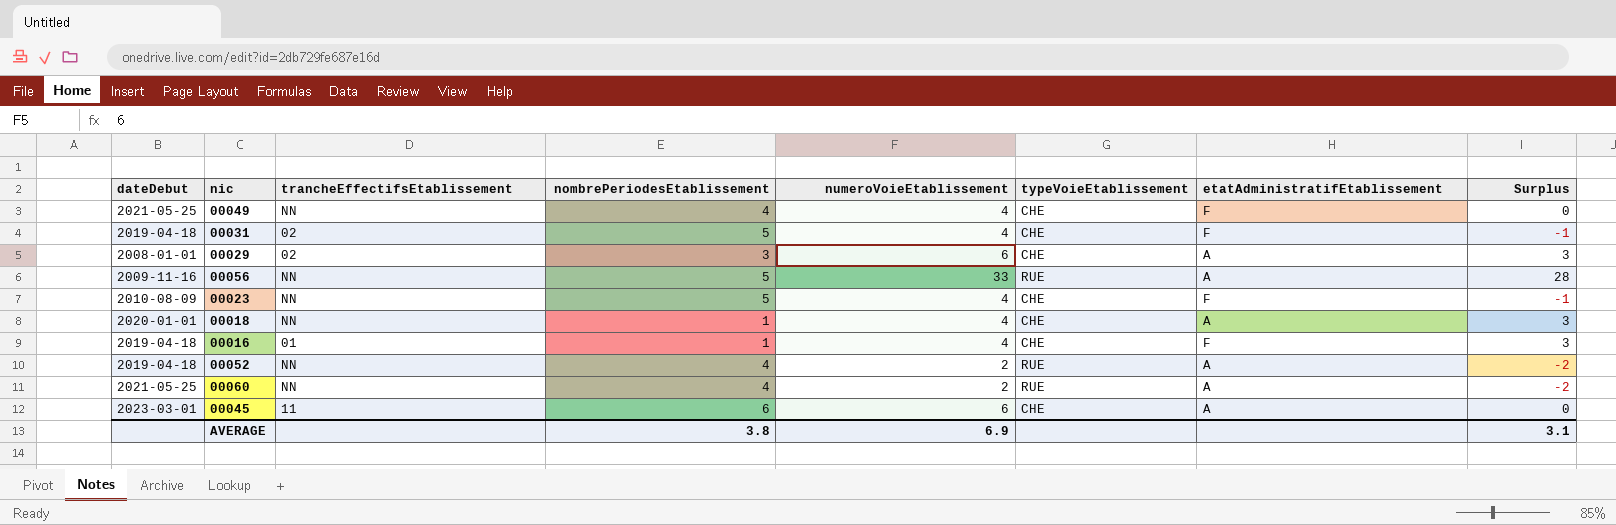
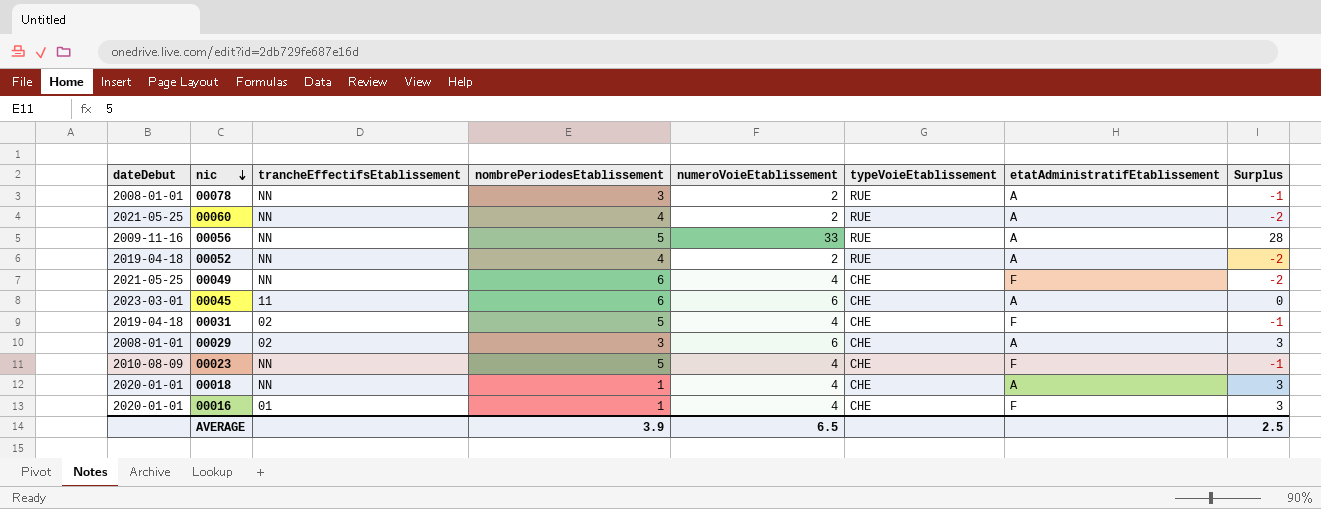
row order: none -> nic descending
row 00078: none -> 2008-01-01 | NN | 3 | 2 | RUE | A | -1
00049 | nombrePeriodesEtablissement: 4 -> 6
00049 | Surplus: 0 -> -2
00016 | dateDebut: 2019-04-18 -> 2020-01-01
AVERAGE | nombrePeriodesEtablissement: 3.8 -> 3.9
AVERAGE | numeroVoieEtablissement: 6.9 -> 6.5
AVERAGE | Surplus: 3.1 -> 2.5

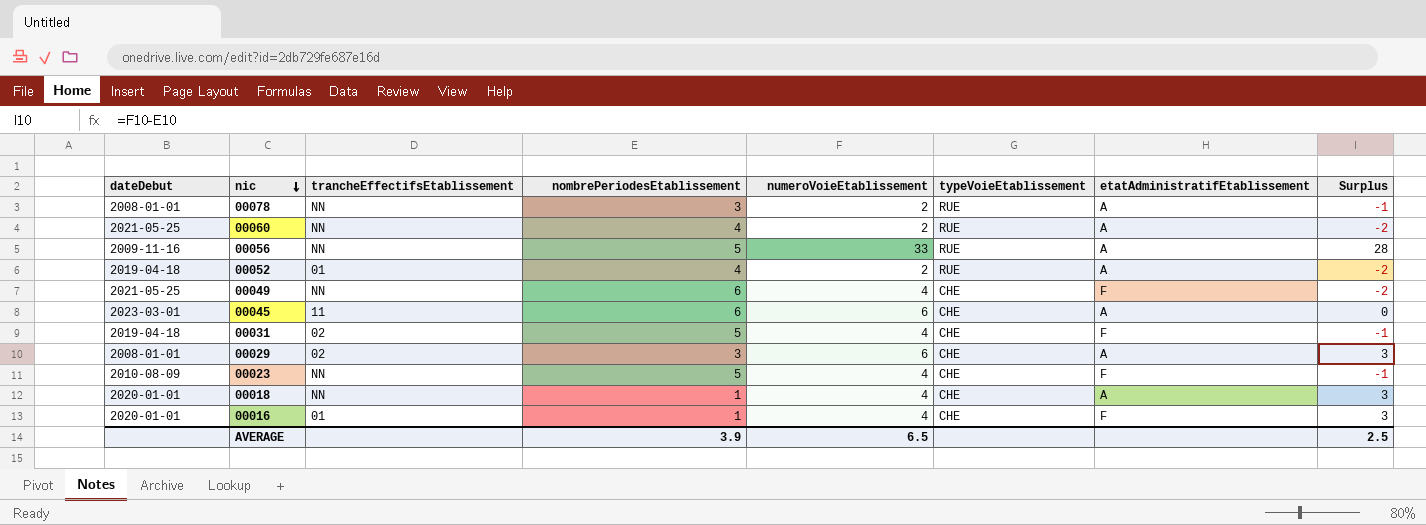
00052 | trancheEffectifsEtablissement: NN -> 01

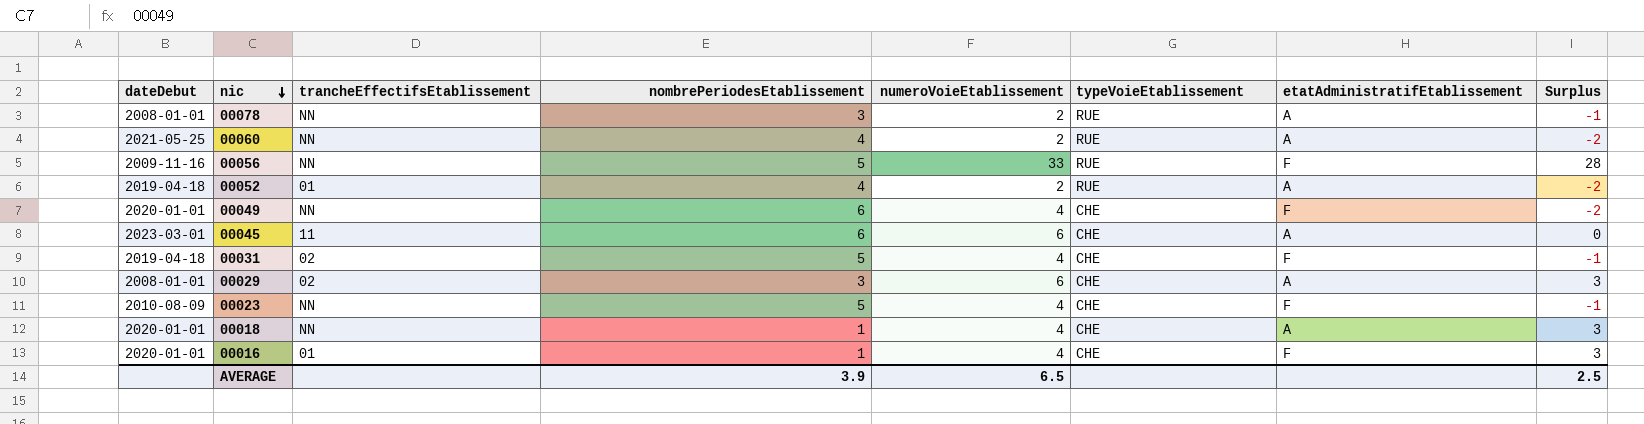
00056 | etatAdministratifEtablissement: A -> F
00049 | dateDebut: 2021-05-25 -> 2020-01-01

